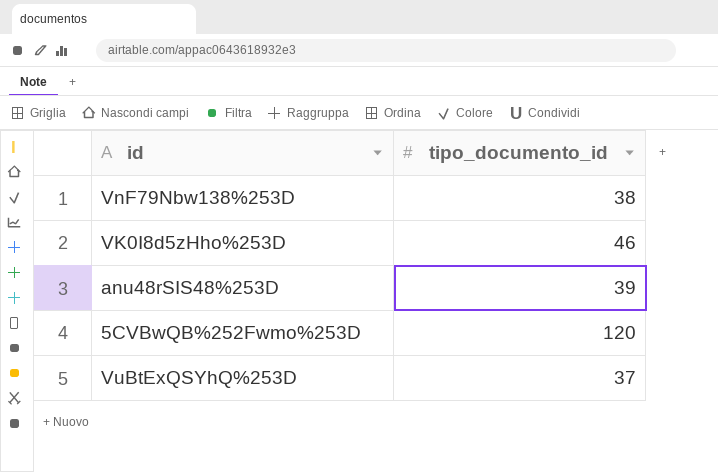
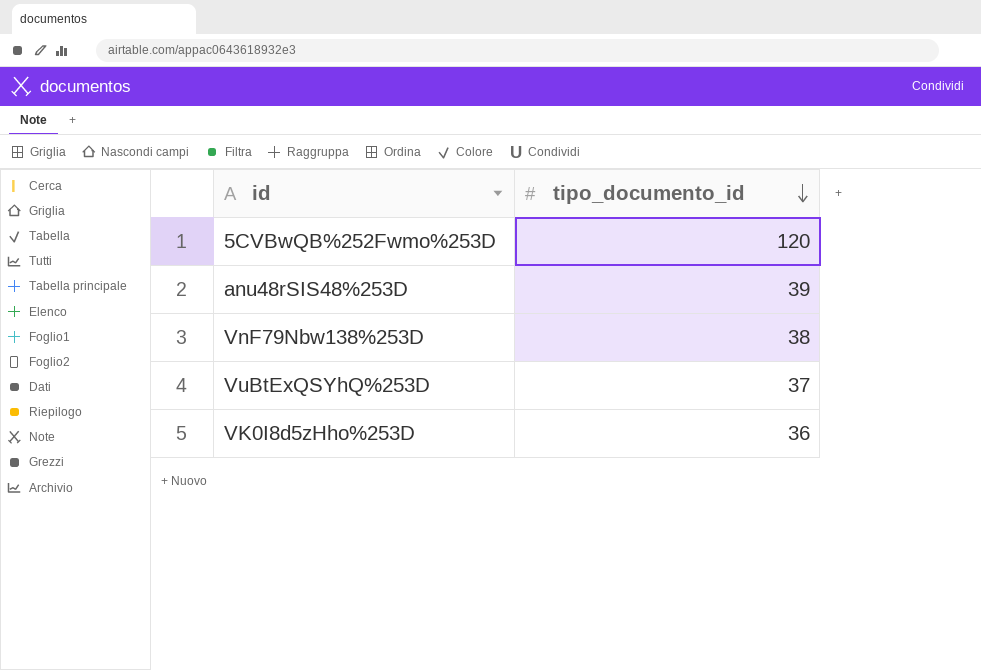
row order: none -> tipo_documento_id descending
VK0I8d5zHho%253D | tipo_documento_id: 46 -> 36

